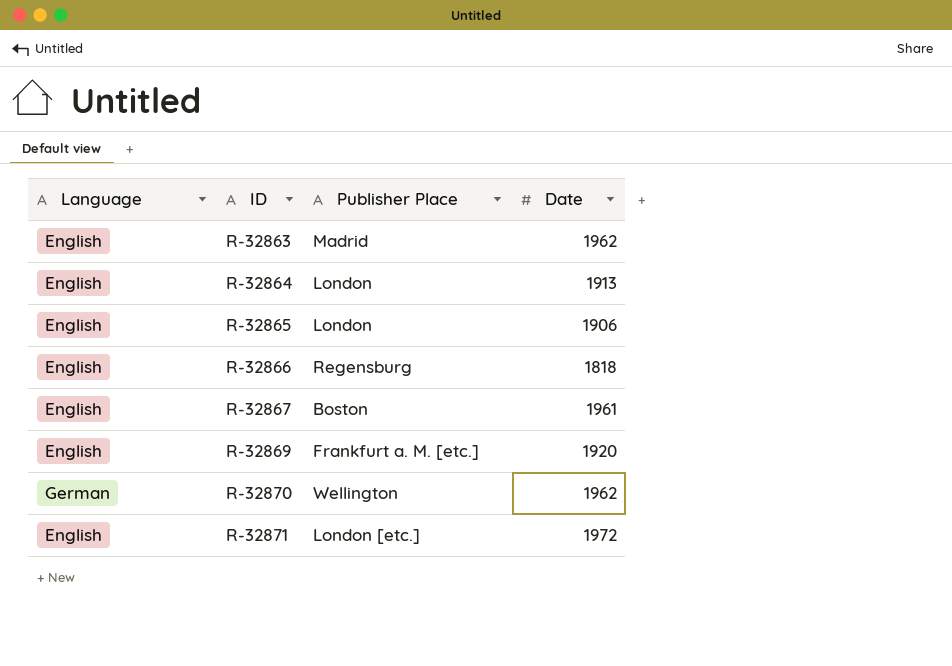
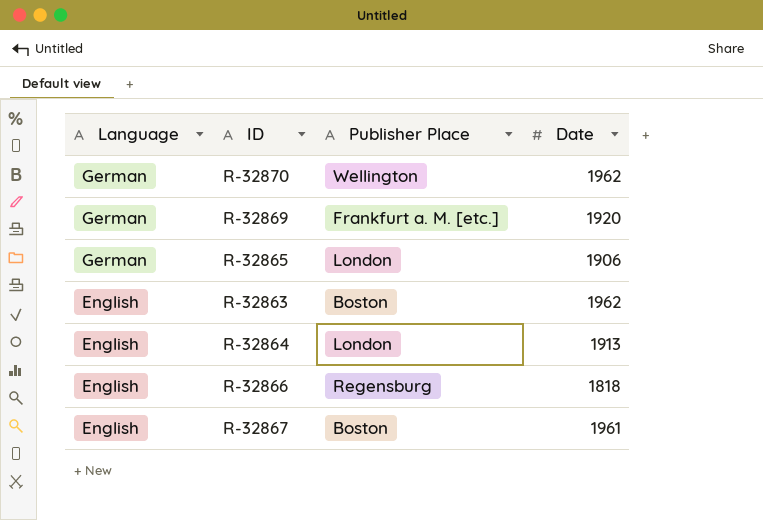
row order: ID ascending -> Language descending
row R-32871: English | London [etc.] | 1972 -> none
R-32869 | Language: English -> German
R-32865 | Language: English -> German
R-32863 | Publisher Place: Madrid -> Boston

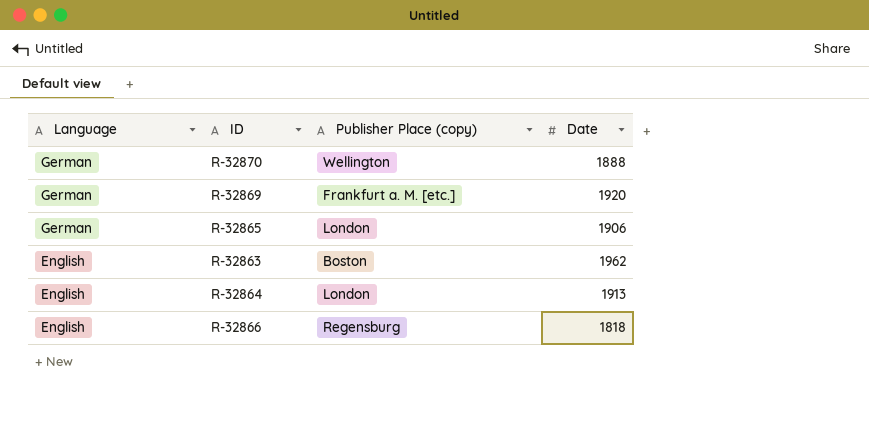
column name: Publisher Place -> Publisher Place (copy)
row R-32867: English | Boston | 1961 -> none
R-32870 | Date: 1962 -> 1888

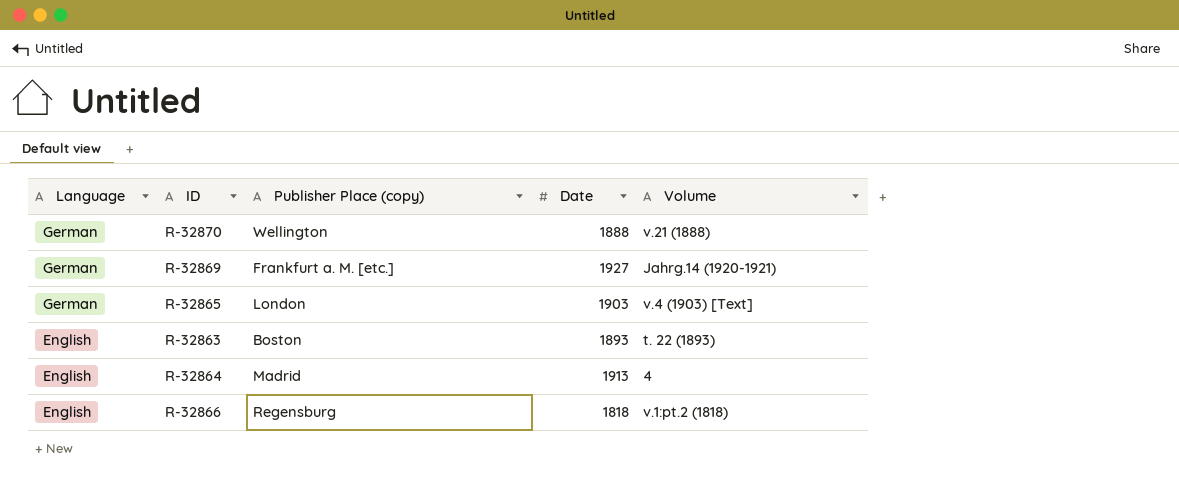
column Volume | position: none -> 5
R-32869 | Date: 1920 -> 1927
R-32865 | Date: 1906 -> 1903
R-32863 | Date: 1962 -> 1893
R-32864 | Publisher Place (copy): London -> Madrid

